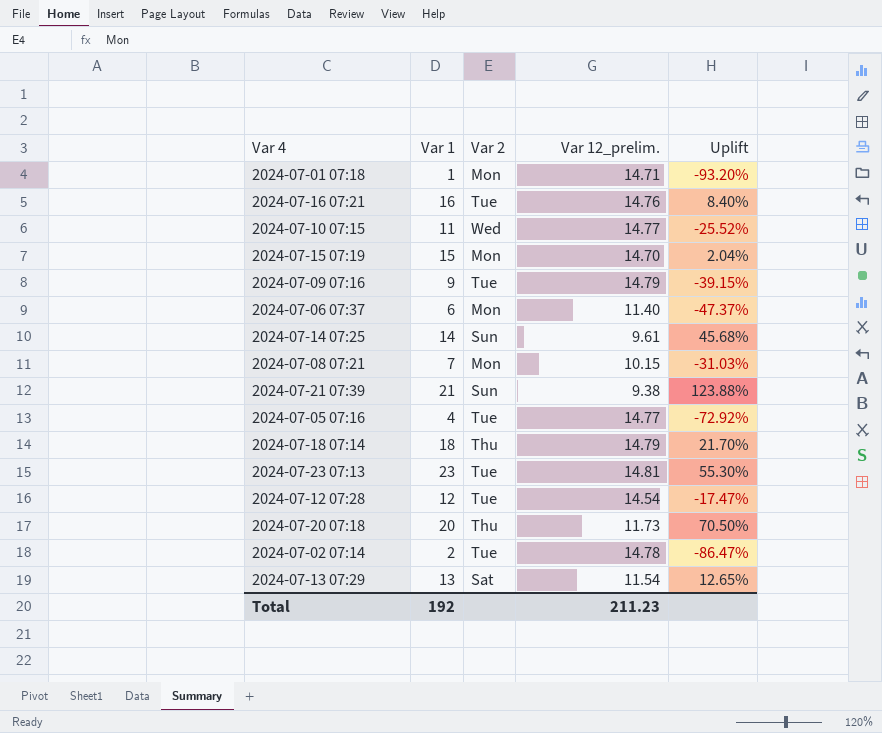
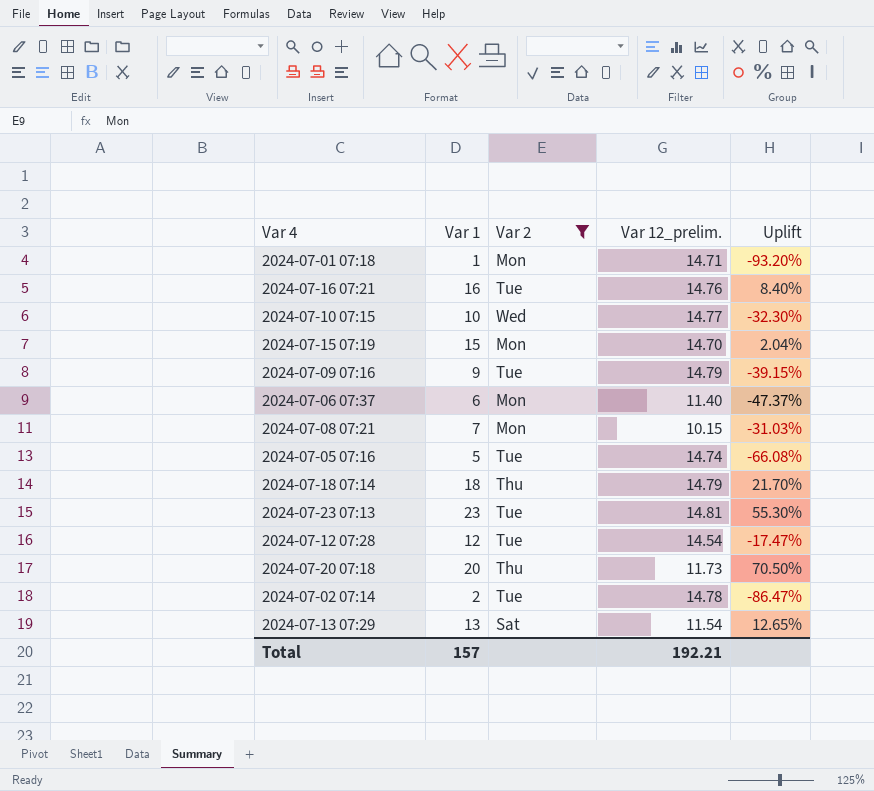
filter: none -> Var 2 != Sun
2024-07-10 07:15 | Var 1: 11 -> 10
2024-07-10 07:15 | Uplift: -25.52% -> -32.30%
2024-07-05 07:16 | Var 1: 4 -> 5
2024-07-05 07:16 | Var 12_prelim.: 14.77 -> 14.74
2024-07-05 07:16 | Uplift: -72.92% -> -66.08%
Total | Var 1: 192 -> 157
Total | Var 12_prelim.: 211.23 -> 192.21

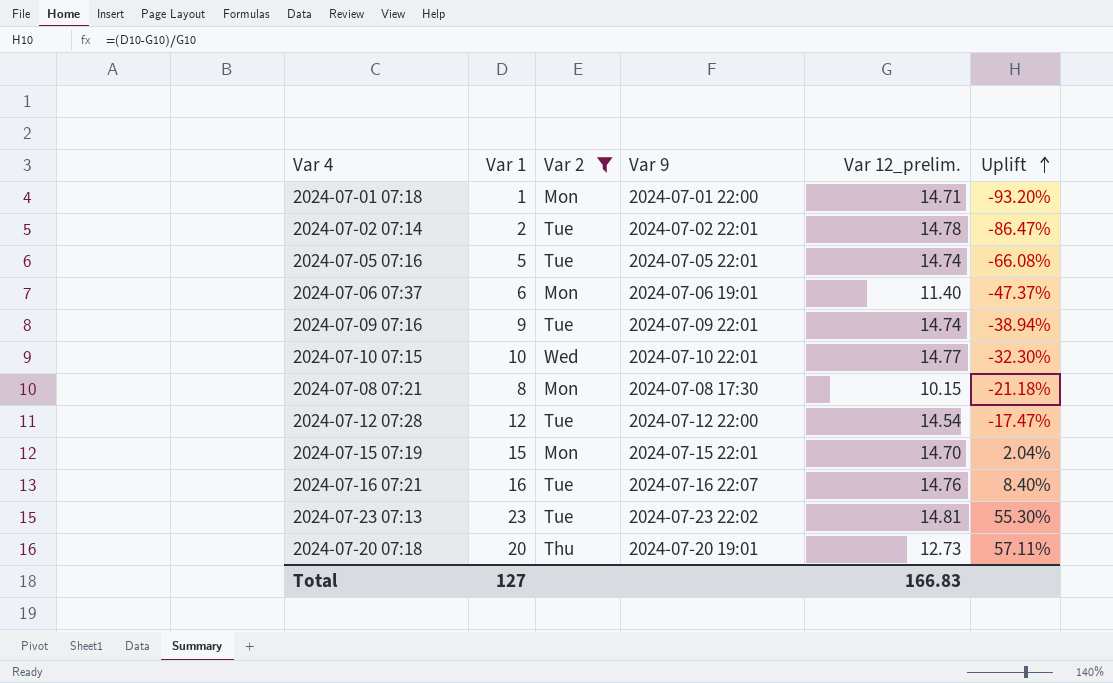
row order: none -> Uplift ascending
column Var 9 | position: none -> 4
row 2024-07-18 07:14: 18 | Thu | 14.79 | 21.70% -> none
row 2024-07-13 07:29: 13 | Sat | 11.54 | 12.65% -> none
2024-07-09 07:16 | Var 12_prelim.: 14.79 -> 14.74
2024-07-09 07:16 | Uplift: -39.15% -> -38.94%
2024-07-08 07:21 | Var 1: 7 -> 8
2024-07-08 07:21 | Uplift: -31.03% -> -21.18%
2024-07-20 07:18 | Var 12_prelim.: 11.73 -> 12.73
2024-07-20 07:18 | Uplift: 70.50% -> 57.11%
Total | Var 1: 157 -> 127
Total | Var 12_prelim.: 192.21 -> 166.83

